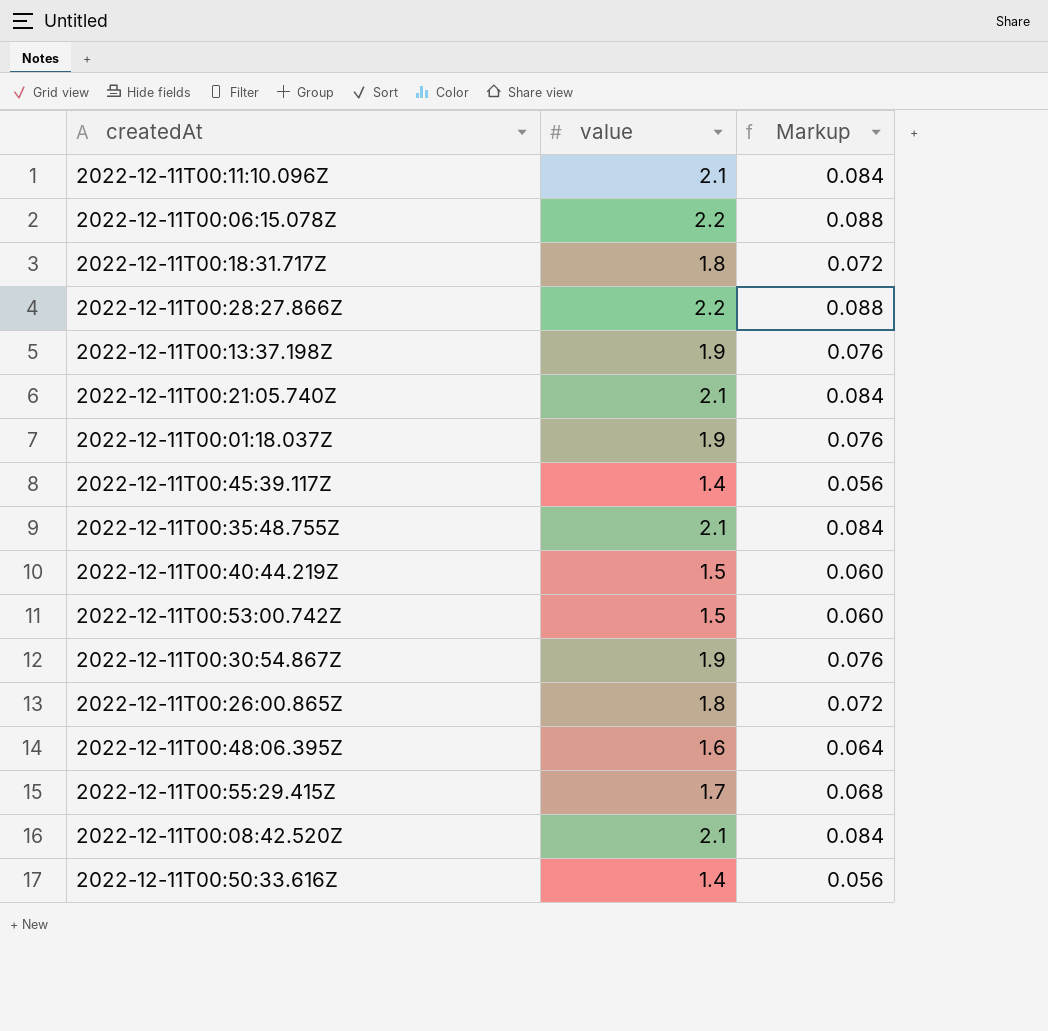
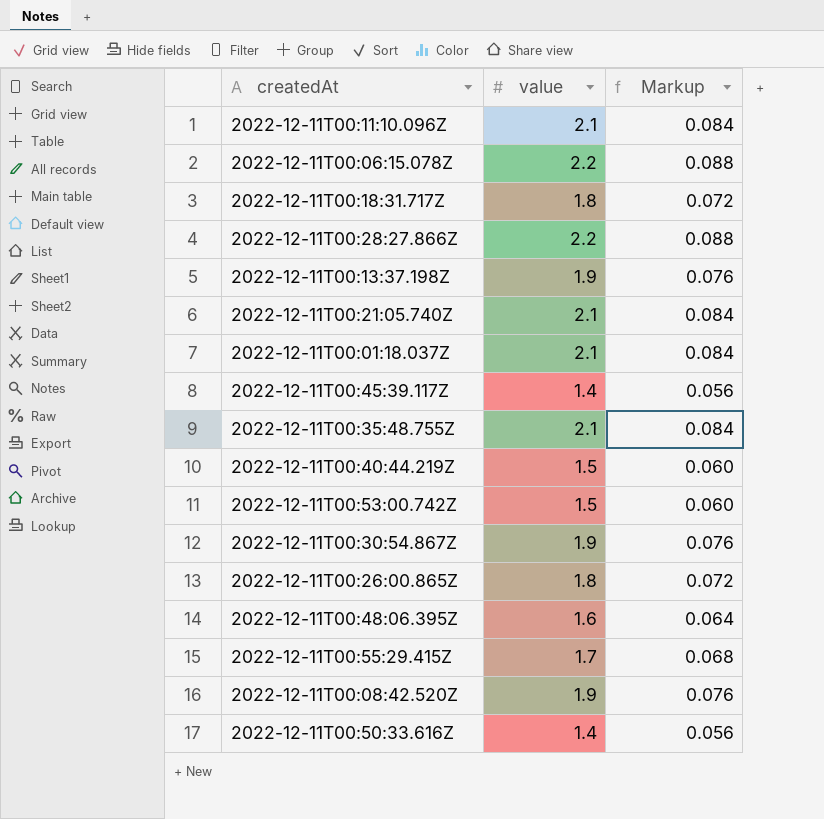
2022-12-11T00:01:18.037Z | value: 1.9 -> 2.1
2022-12-11T00:01:18.037Z | Markup: 0.076 -> 0.084
2022-12-11T00:08:42.520Z | value: 2.1 -> 1.9
2022-12-11T00:08:42.520Z | Markup: 0.084 -> 0.076

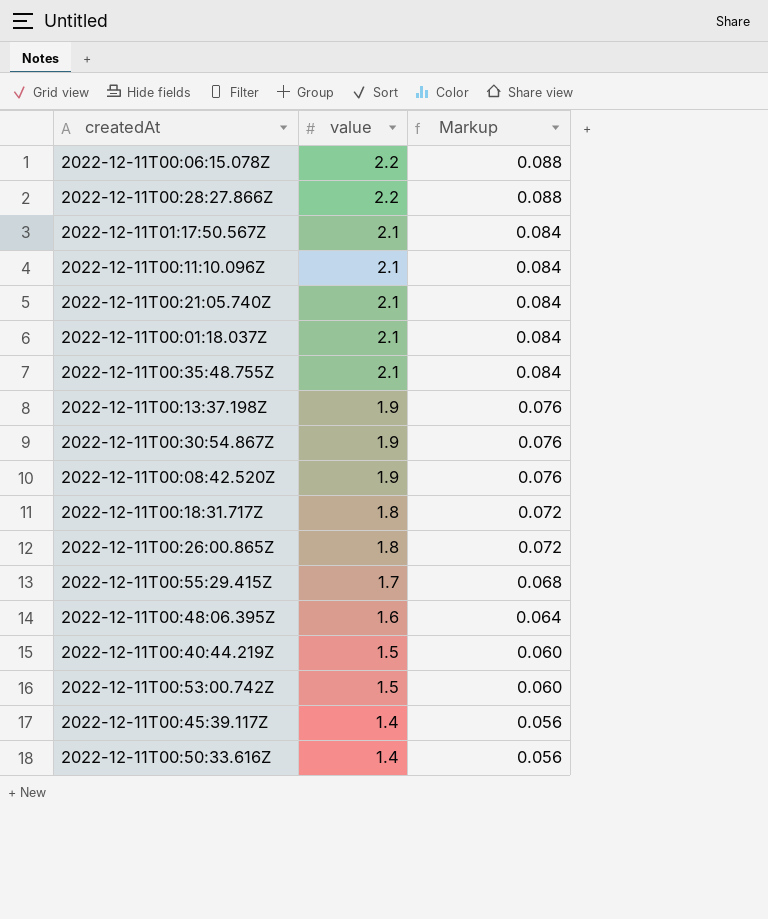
row order: none -> value descending
row 2022-12-11T01:17:50.567Z: none -> 2.1 | 0.084

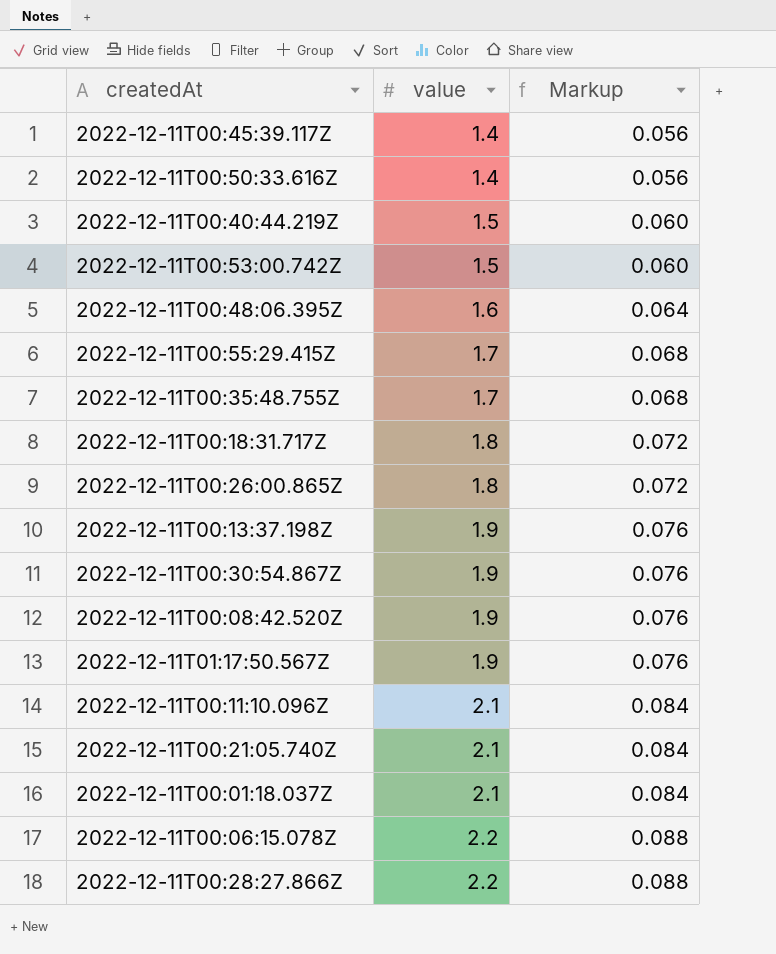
row order: value descending -> value ascending
2022-12-11T00:35:48.755Z | value: 2.1 -> 1.7
2022-12-11T00:35:48.755Z | Markup: 0.084 -> 0.068
2022-12-11T01:17:50.567Z | value: 2.1 -> 1.9
2022-12-11T01:17:50.567Z | Markup: 0.084 -> 0.076

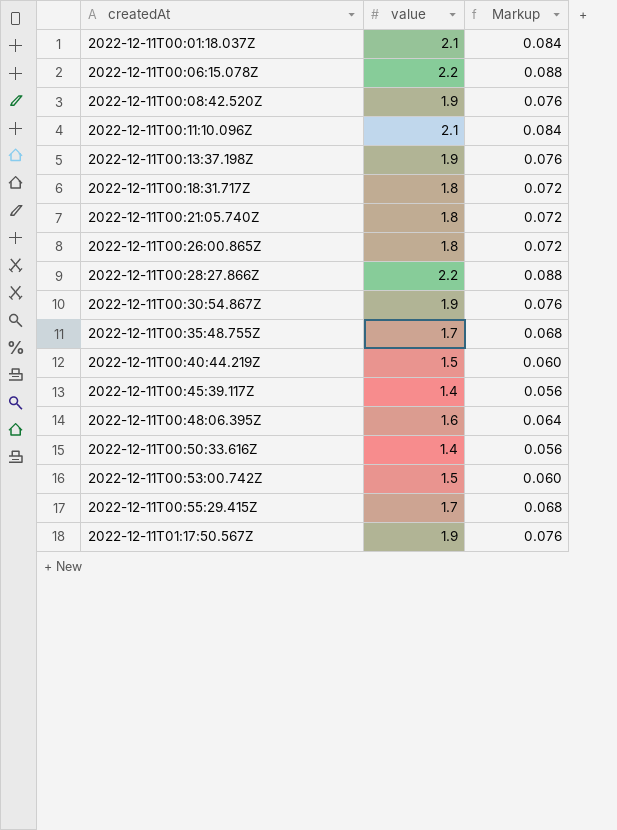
row order: value ascending -> createdAt ascending
2022-12-11T00:21:05.740Z | value: 2.1 -> 1.8
2022-12-11T00:21:05.740Z | Markup: 0.084 -> 0.072

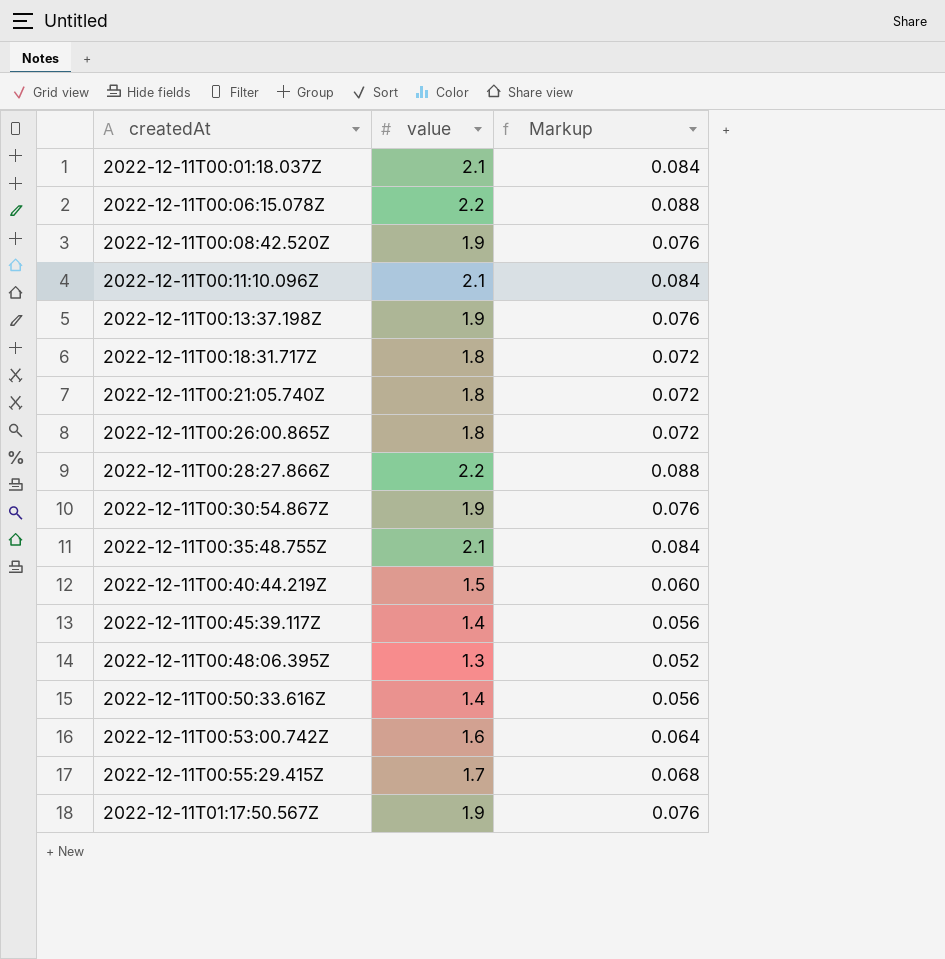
2022-12-11T00:35:48.755Z | value: 1.7 -> 2.1
2022-12-11T00:35:48.755Z | Markup: 0.068 -> 0.084
2022-12-11T00:48:06.395Z | value: 1.6 -> 1.3
2022-12-11T00:48:06.395Z | Markup: 0.064 -> 0.052
2022-12-11T00:53:00.742Z | value: 1.5 -> 1.6
2022-12-11T00:53:00.742Z | Markup: 0.060 -> 0.064

